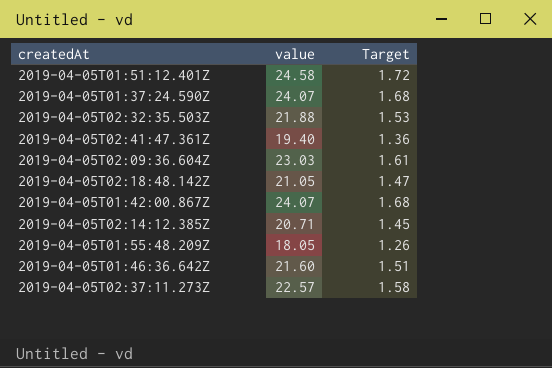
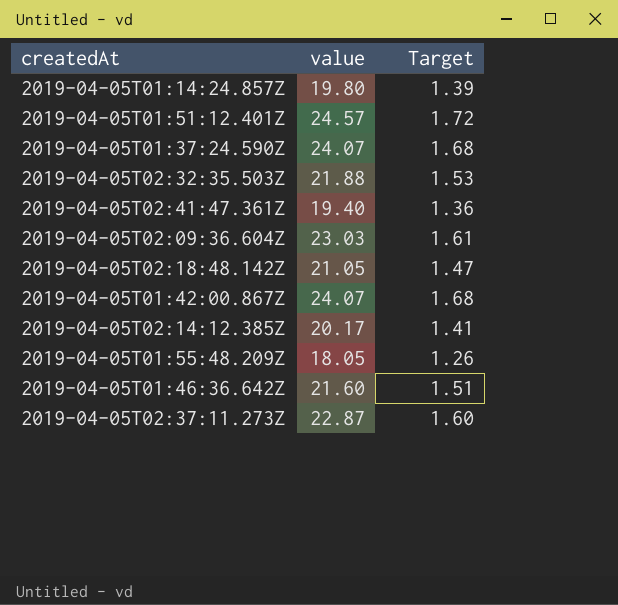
row 2019-04-05T01:14:24.857Z: none -> 19.80 | 1.39
2019-04-05T01:51:12.401Z | value: 24.58 -> 24.57
2019-04-05T02:14:12.385Z | value: 20.71 -> 20.17
2019-04-05T02:14:12.385Z | Target: 1.45 -> 1.41
2019-04-05T02:37:11.273Z | value: 22.57 -> 22.87
2019-04-05T02:37:11.273Z | Target: 1.58 -> 1.60

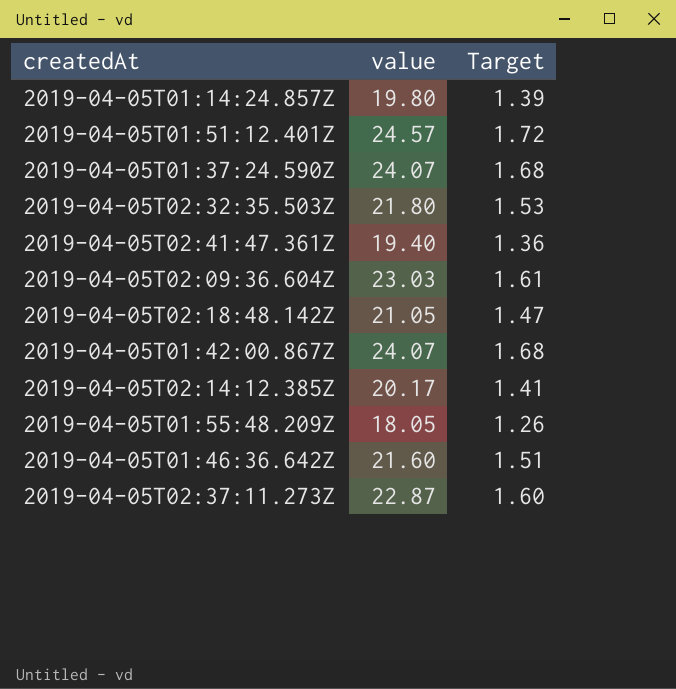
2019-04-05T02:32:35.503Z | value: 21.88 -> 21.80

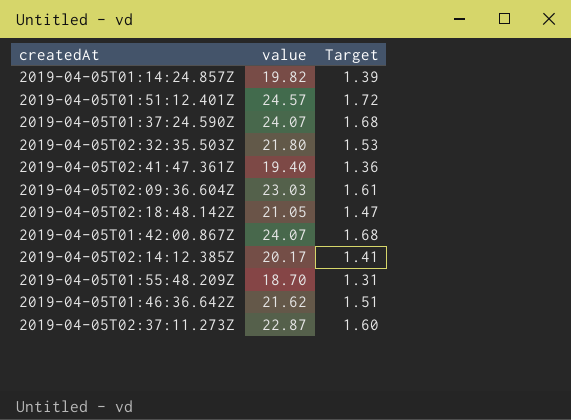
2019-04-05T01:14:24.857Z | value: 19.80 -> 19.82
2019-04-05T01:55:48.209Z | value: 18.05 -> 18.70
2019-04-05T01:55:48.209Z | Target: 1.26 -> 1.31
2019-04-05T01:46:36.642Z | value: 21.60 -> 21.62

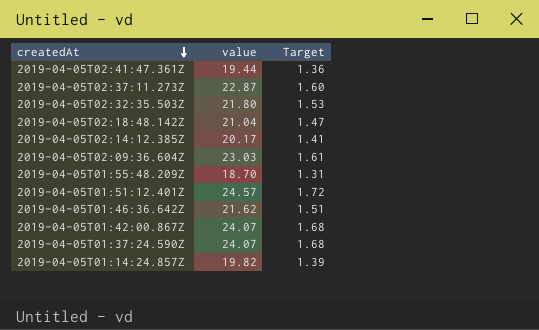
row order: none -> createdAt descending
2019-04-05T02:41:47.361Z | value: 19.40 -> 19.44
2019-04-05T02:18:48.142Z | value: 21.05 -> 21.04

